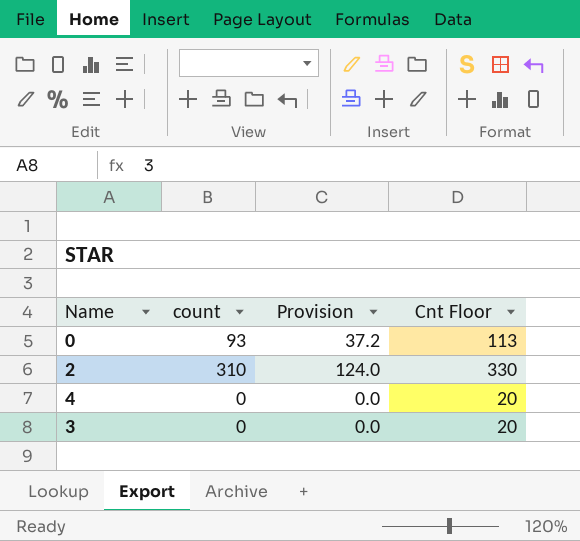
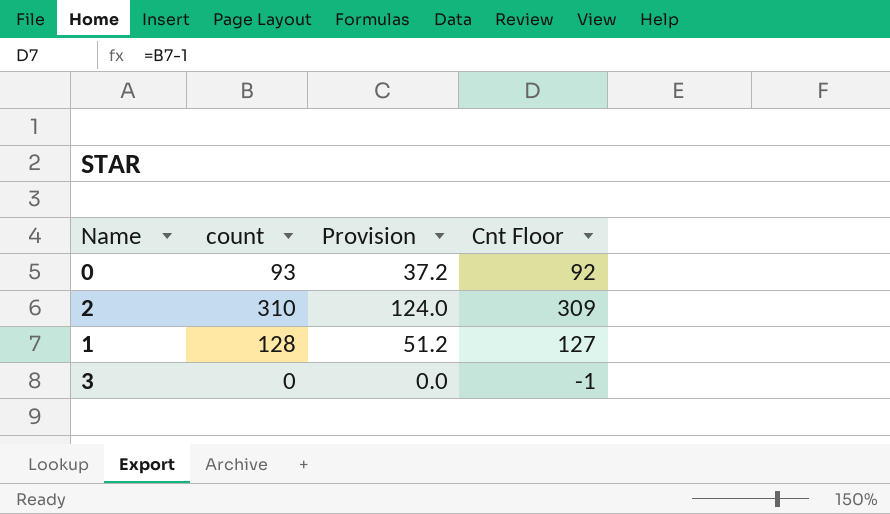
column Cnt Floor | formula: [count] + 20 -> [count] - 1
row 4: 0 | 0.0 | 20 -> none
row 1: none -> 128 | 51.2 | 127

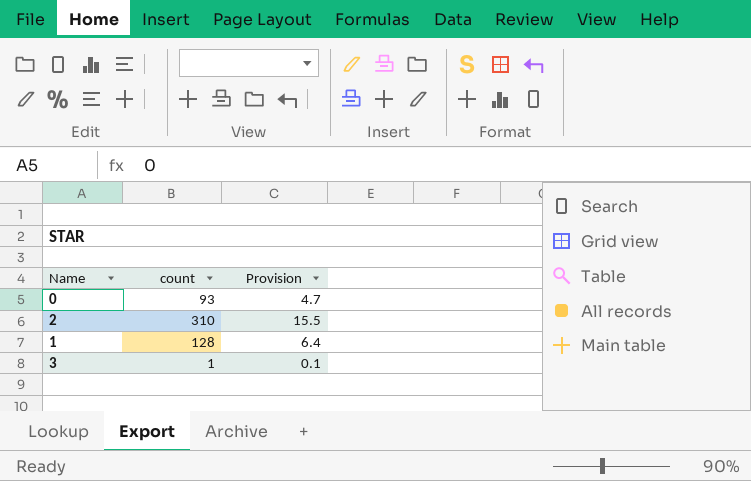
column Cnt Floor | formula: [count] - 1 -> none
column Provision | formula: [count] * 0.4 -> [count] * 0.05
3 | count: 0 -> 1

